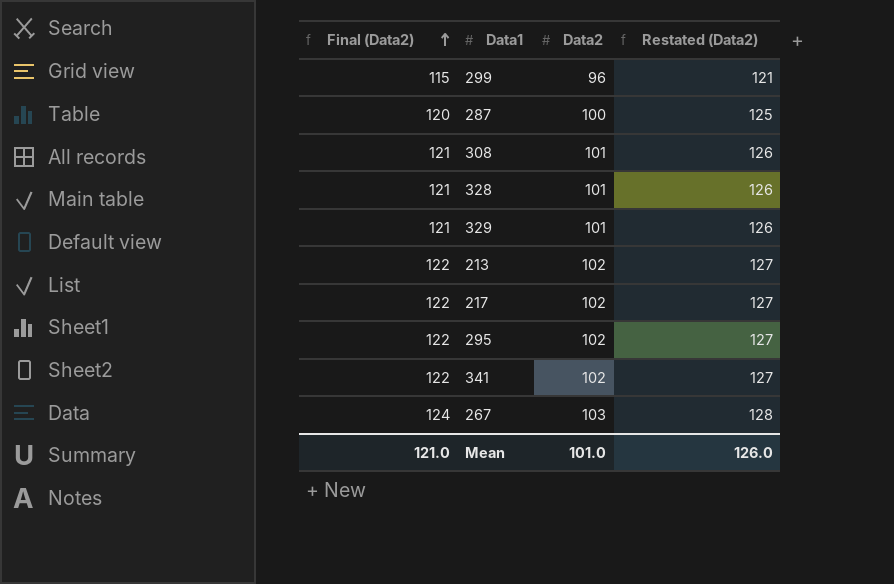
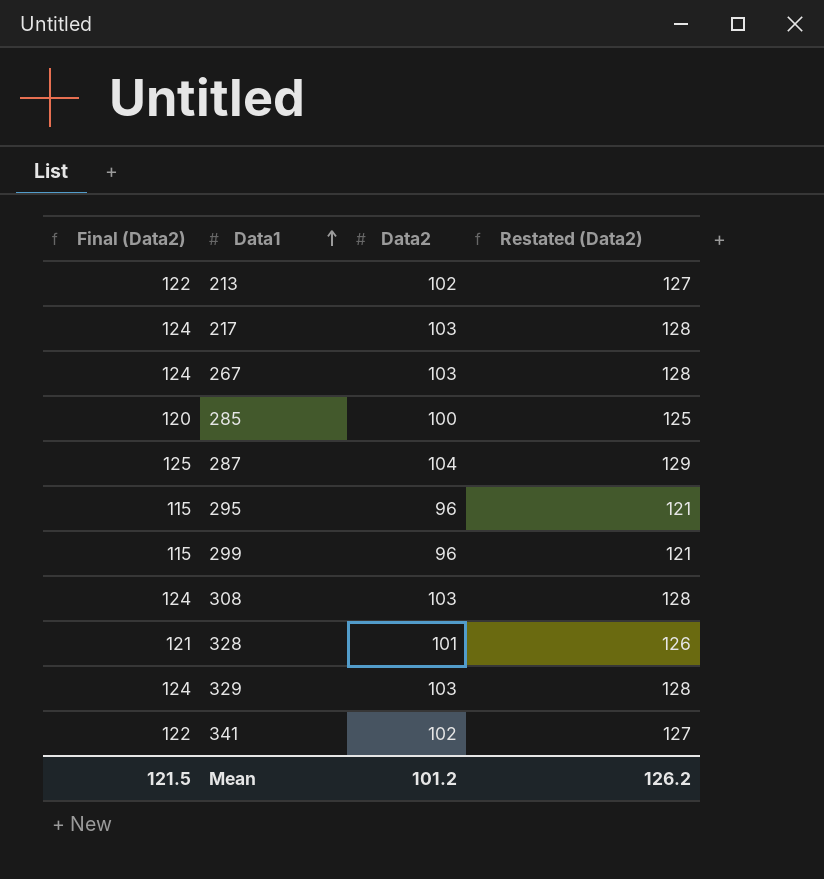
row order: Final (Data2) ascending -> Data1 ascending
217 | Final (Data2): 122 -> 124
217 | Data2: 102 -> 103
217 | Restated (Data2): 127 -> 128
row 285: none -> 120 | 100 | 125
287 | Final (Data2): 120 -> 125
287 | Data2: 100 -> 104
287 | Restated (Data2): 125 -> 129
295 | Final (Data2): 122 -> 115
295 | Data2: 102 -> 96
295 | Restated (Data2): 127 -> 121
308 | Final (Data2): 121 -> 124
308 | Data2: 101 -> 103
308 | Restated (Data2): 126 -> 128
329 | Final (Data2): 121 -> 124
329 | Data2: 101 -> 103
329 | Restated (Data2): 126 -> 128
Mean | Final (Data2): 121.0 -> 121.5
Mean | Data2: 101.0 -> 101.2
Mean | Restated (Data2): 126.0 -> 126.2

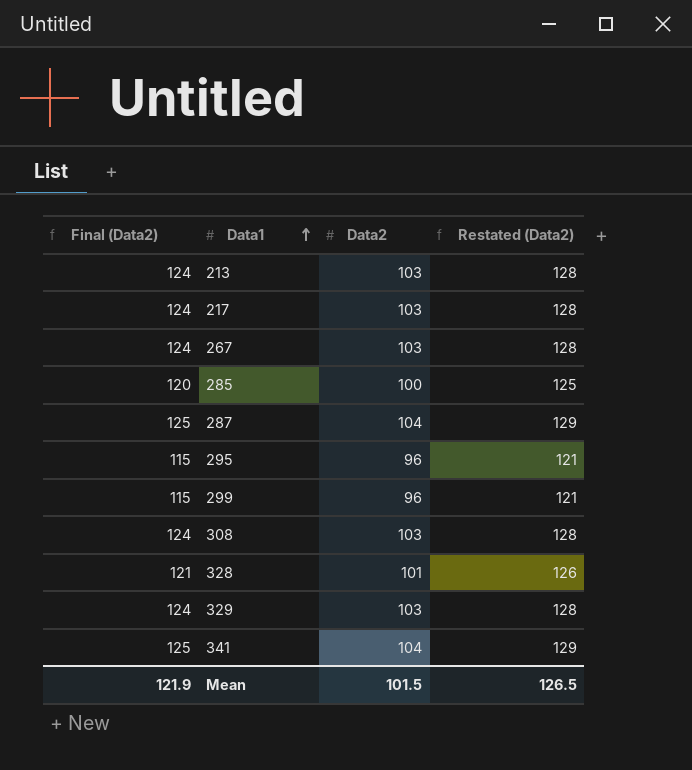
213 | Final (Data2): 122 -> 124
213 | Data2: 102 -> 103
213 | Restated (Data2): 127 -> 128
341 | Final (Data2): 122 -> 125
341 | Data2: 102 -> 104
341 | Restated (Data2): 127 -> 129
Mean | Final (Data2): 121.5 -> 121.9
Mean | Data2: 101.2 -> 101.5
Mean | Restated (Data2): 126.2 -> 126.5

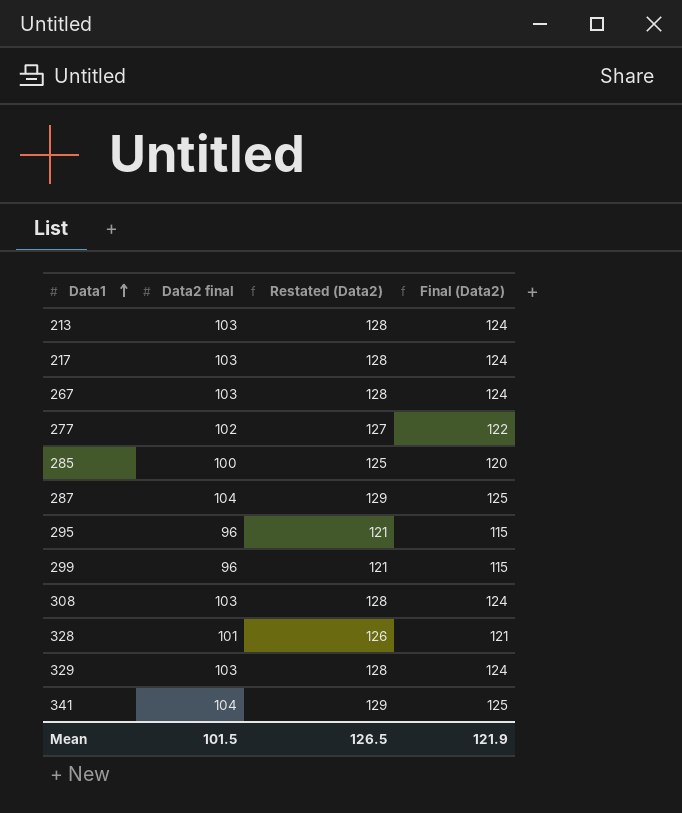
column name: Data2 -> Data2 final
column Final (Data2) | position: 1 -> 4
row 277: none -> 102 | 127 | 122

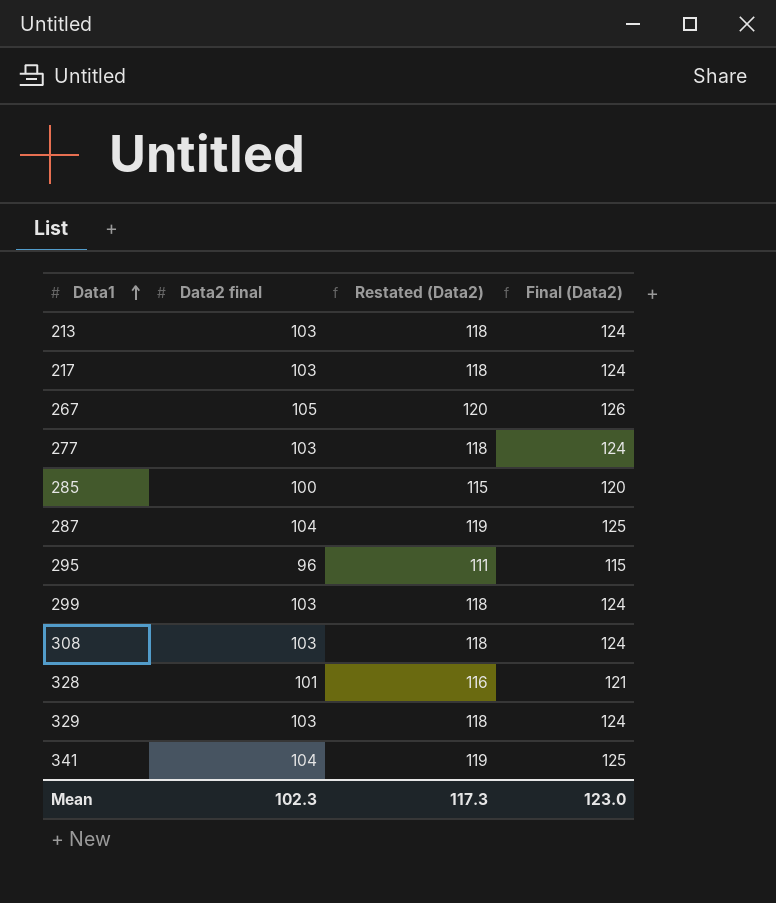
column Restated (Data2) | formula: [Data2 final] + 25 -> [Data2 final] + 15
267 | Data2 final: 103 -> 105
267 | Final (Data2): 124 -> 126
277 | Data2 final: 102 -> 103
277 | Final (Data2): 122 -> 124
299 | Data2 final: 96 -> 103
299 | Final (Data2): 115 -> 124
Mean | Data2 final: 101.5 -> 102.3
Mean | Restated (Data2): 126.5 -> 117.3
Mean | Final (Data2): 121.9 -> 123.0

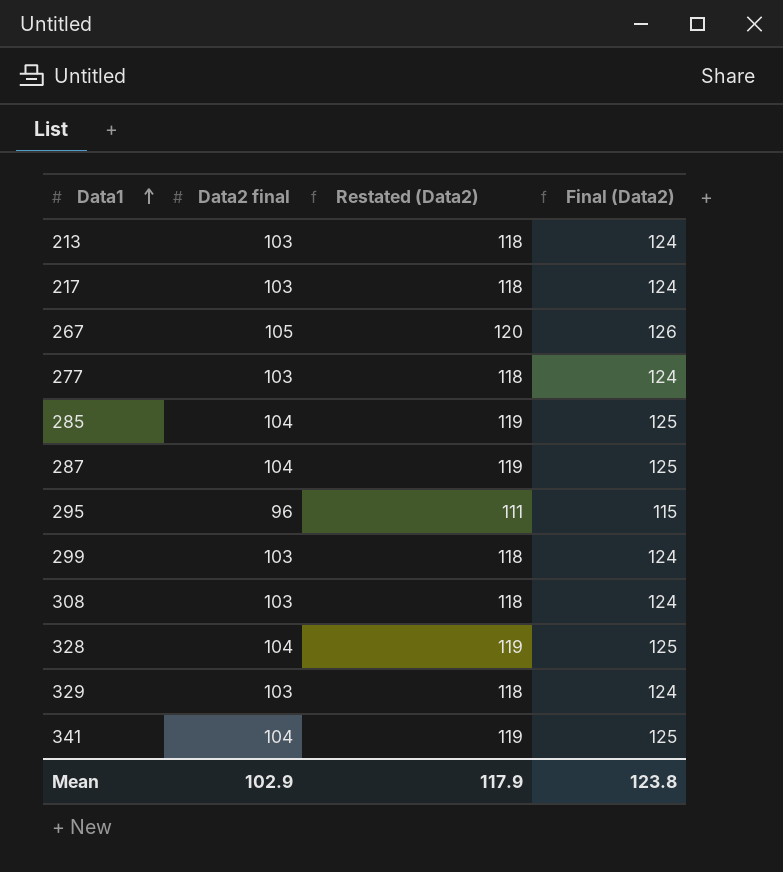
285 | Data2 final: 100 -> 104
285 | Restated (Data2): 115 -> 119
285 | Final (Data2): 120 -> 125
328 | Data2 final: 101 -> 104
328 | Restated (Data2): 116 -> 119
328 | Final (Data2): 121 -> 125
Mean | Data2 final: 102.3 -> 102.9
Mean | Restated (Data2): 117.3 -> 117.9
Mean | Final (Data2): 123.0 -> 123.8

